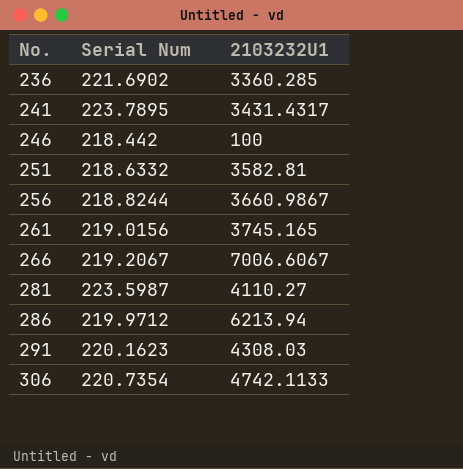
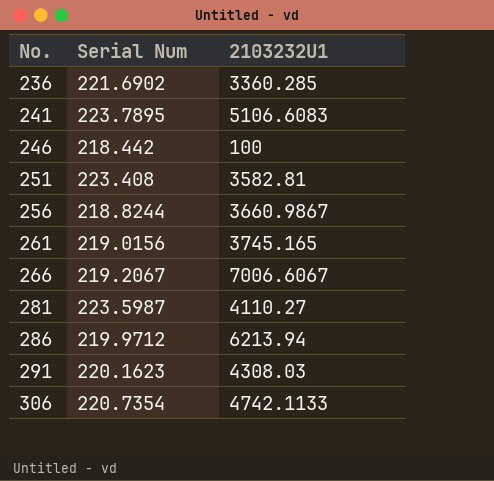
241 | 2103232U1: 3431.4317 -> 5106.6083
251 | Serial Num: 218.6332 -> 223.408

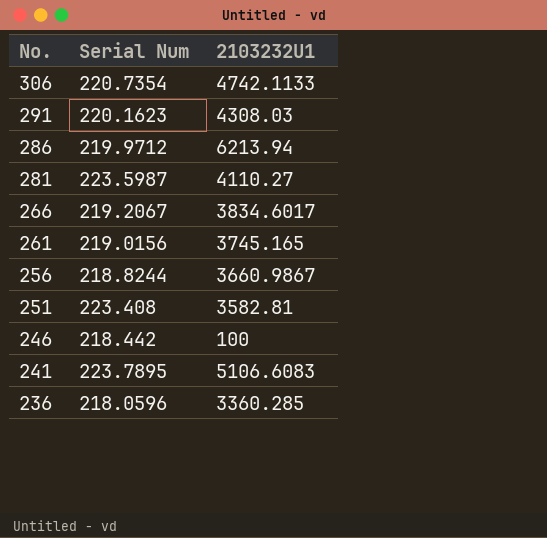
row order: No. ascending -> No. descending
266 | 2103232U1: 7006.6067 -> 3834.6017
236 | Serial Num: 221.6902 -> 218.0596

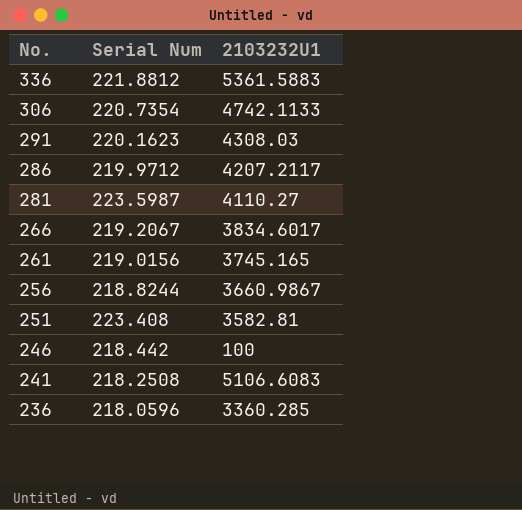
row 336: none -> 221.8812 | 5361.5883
286 | 2103232U1: 6213.94 -> 4207.2117
241 | Serial Num: 223.7895 -> 218.2508

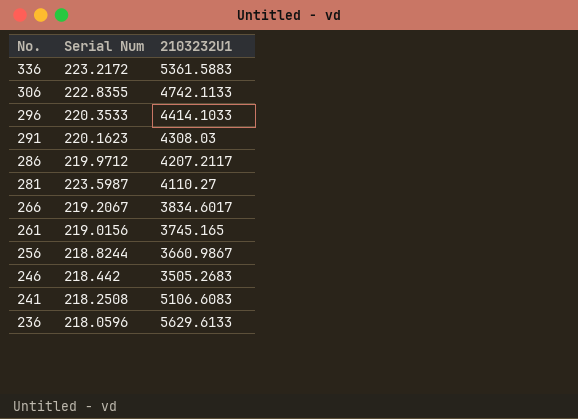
row 251: 223.408 | 3582.81 -> none
336 | Serial Num: 221.8812 -> 223.2172
306 | Serial Num: 220.7354 -> 222.8355
row 296: none -> 220.3533 | 4414.1033
246 | 2103232U1: 100 -> 3505.2683
236 | 2103232U1: 3360.285 -> 5629.6133

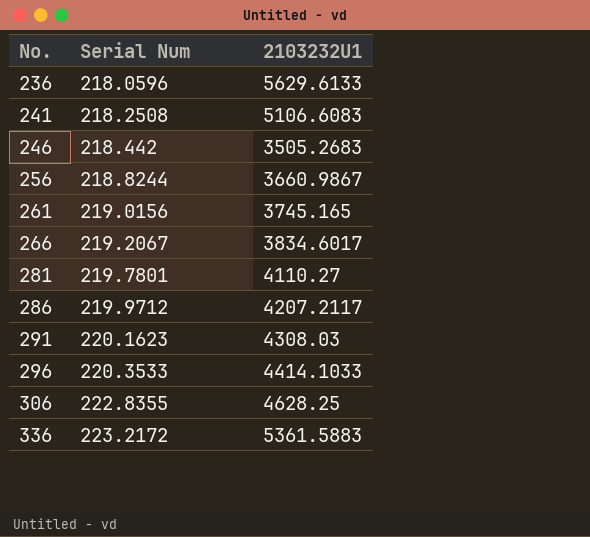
row order: No. descending -> No. ascending
281 | Serial Num: 223.5987 -> 219.7801
306 | 2103232U1: 4742.1133 -> 4628.25

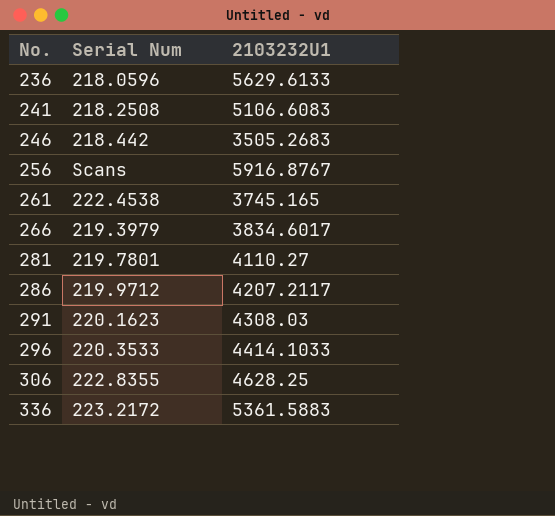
256 | Serial Num: 218.8244 -> Scans
256 | 2103232U1: 3660.9867 -> 5916.8767
261 | Serial Num: 219.0156 -> 222.4538
266 | Serial Num: 219.2067 -> 219.3979

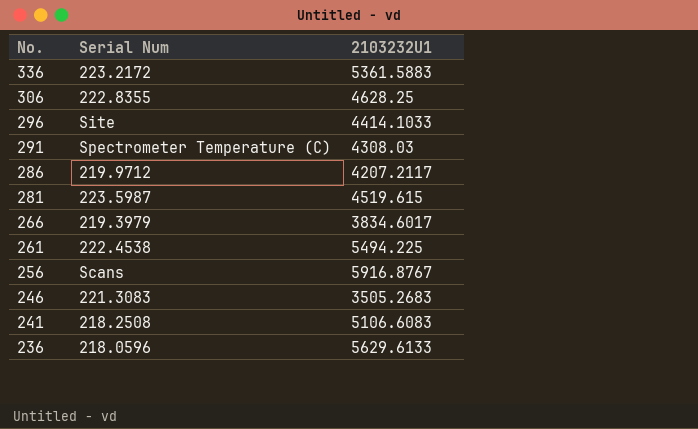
row order: No. ascending -> No. descending
296 | Serial Num: 220.3533 -> Site
291 | Serial Num: 220.1623 -> Spectrometer Temperature (C)
281 | Serial Num: 219.7801 -> 223.5987
281 | 2103232U1: 4110.27 -> 4519.615
261 | 2103232U1: 3745.165 -> 5494.225
246 | Serial Num: 218.442 -> 221.3083

